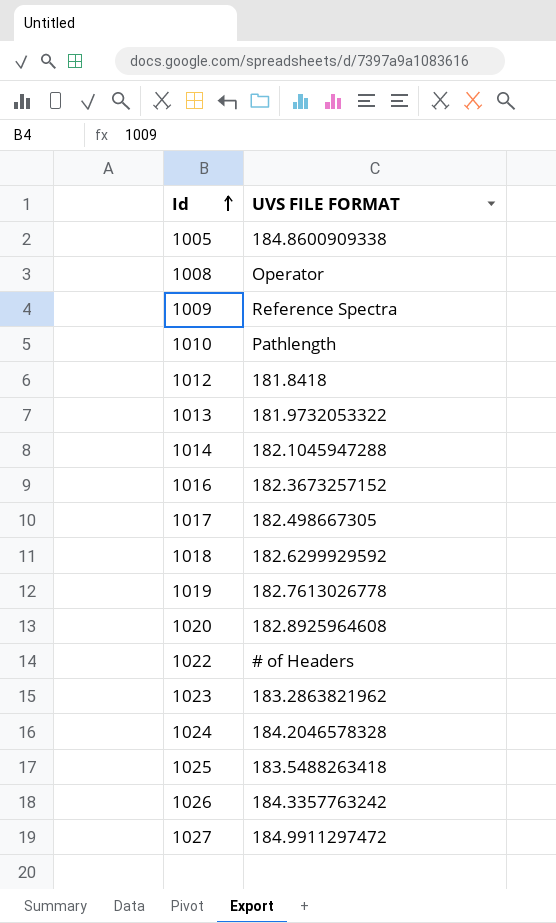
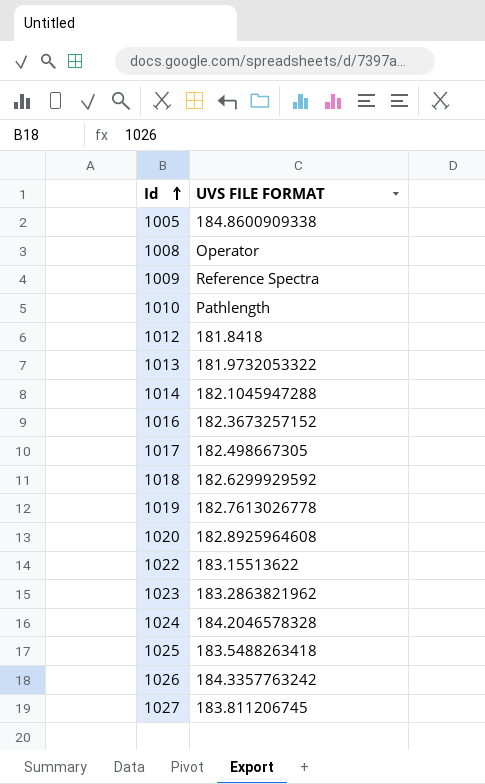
1022 | UVS FILE FORMAT: # of Headers -> 183.15513622
1027 | UVS FILE FORMAT: 184.9911297472 -> 183.811206745

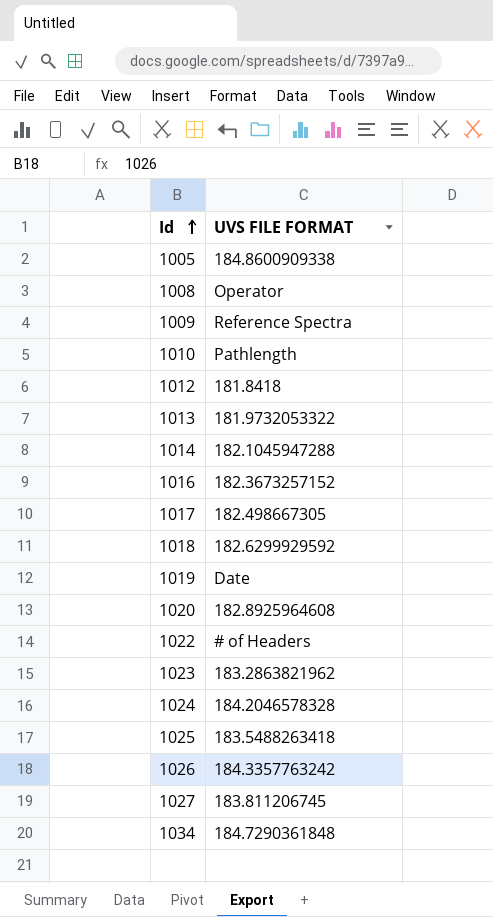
1019 | UVS FILE FORMAT: 182.7613026778 -> Date
1022 | UVS FILE FORMAT: 183.15513622 -> # of Headers
row 1034: none -> 184.7290361848

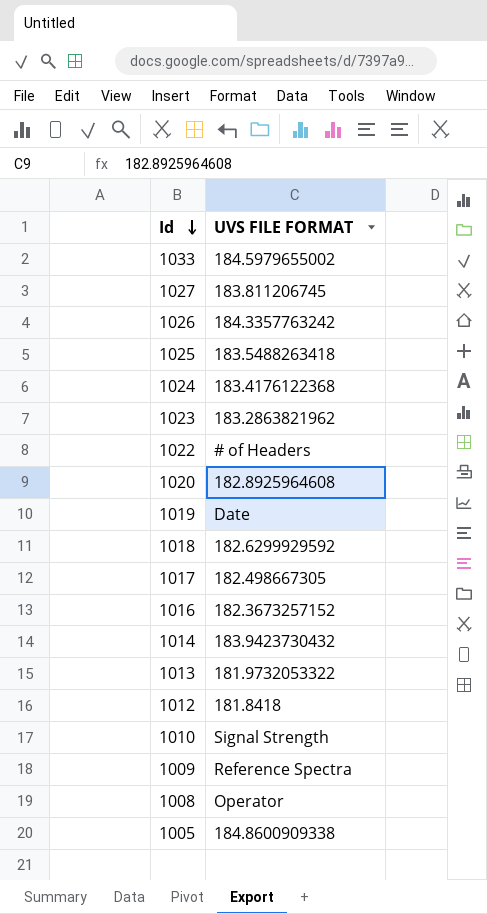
row order: Id ascending -> Id descending
row 1034: 184.7290361848 -> none
row 1033: none -> 184.5979655002
1024 | UVS FILE FORMAT: 184.2046578328 -> 183.4176122368
1014 | UVS FILE FORMAT: 182.1045947288 -> 183.9423730432
1010 | UVS FILE FORMAT: Pathlength -> Signal Strength

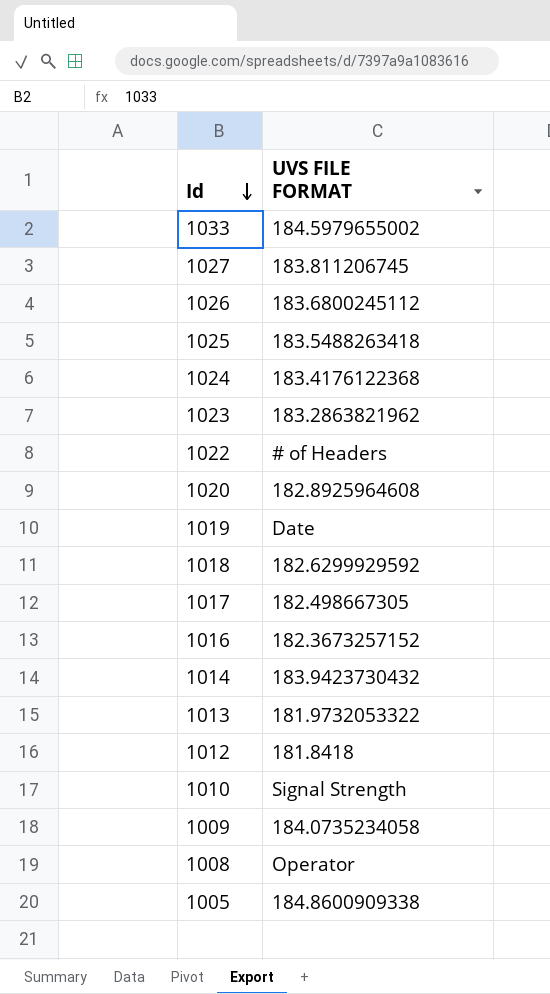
1026 | UVS FILE FORMAT: 184.3357763242 -> 183.6800245112
1009 | UVS FILE FORMAT: Reference Spectra -> 184.0735234058

